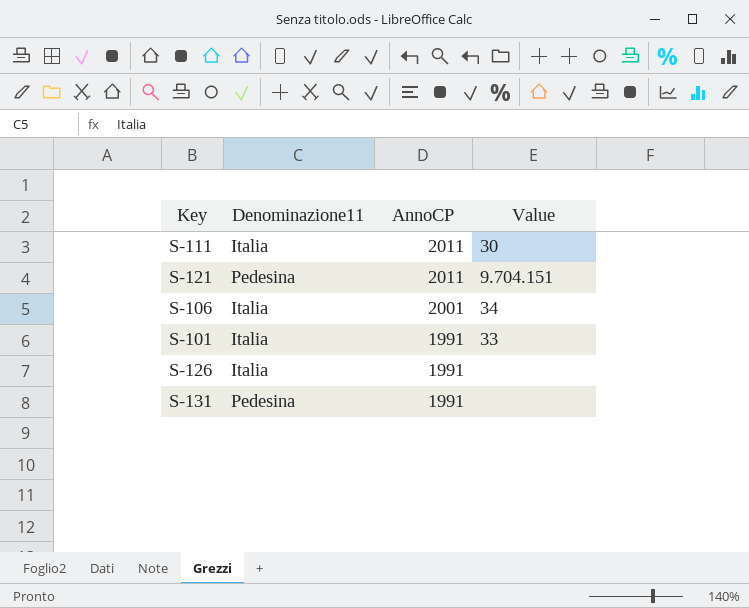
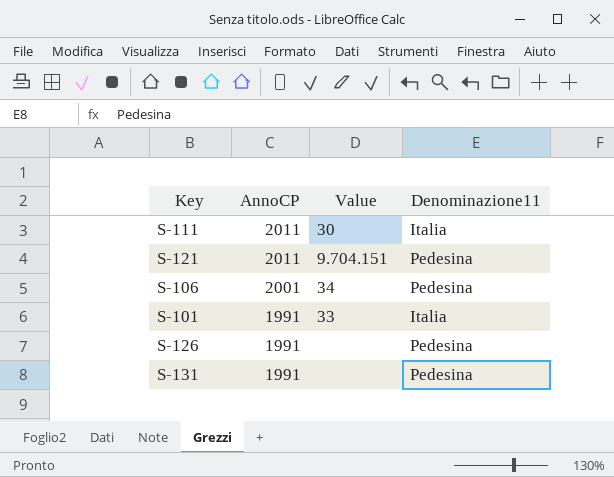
column Denominazione11 | position: 2 -> 4
S-106 | Denominazione11: Italia -> Pedesina
S-126 | Denominazione11: Italia -> Pedesina

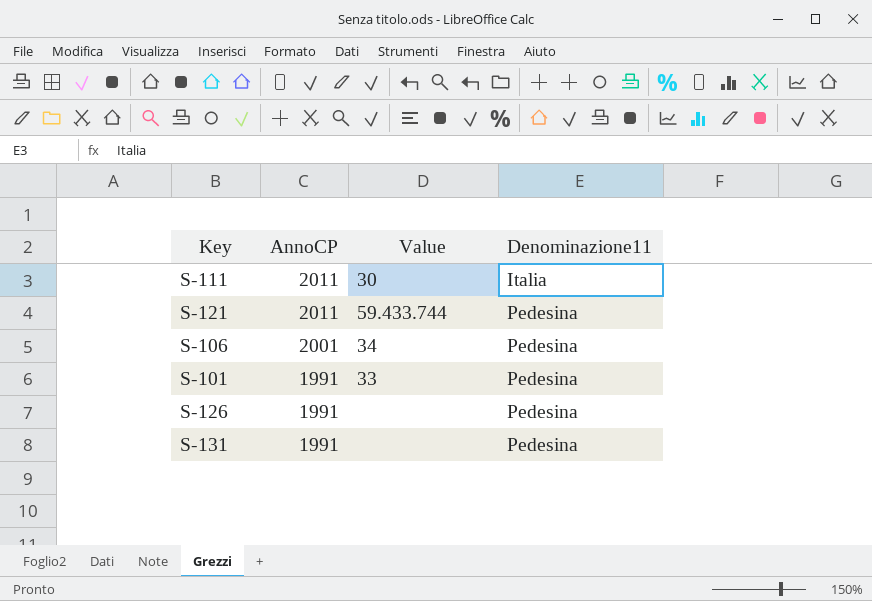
S-121 | Value: 9.704.151 -> 59.433.744
S-101 | Denominazione11: Italia -> Pedesina

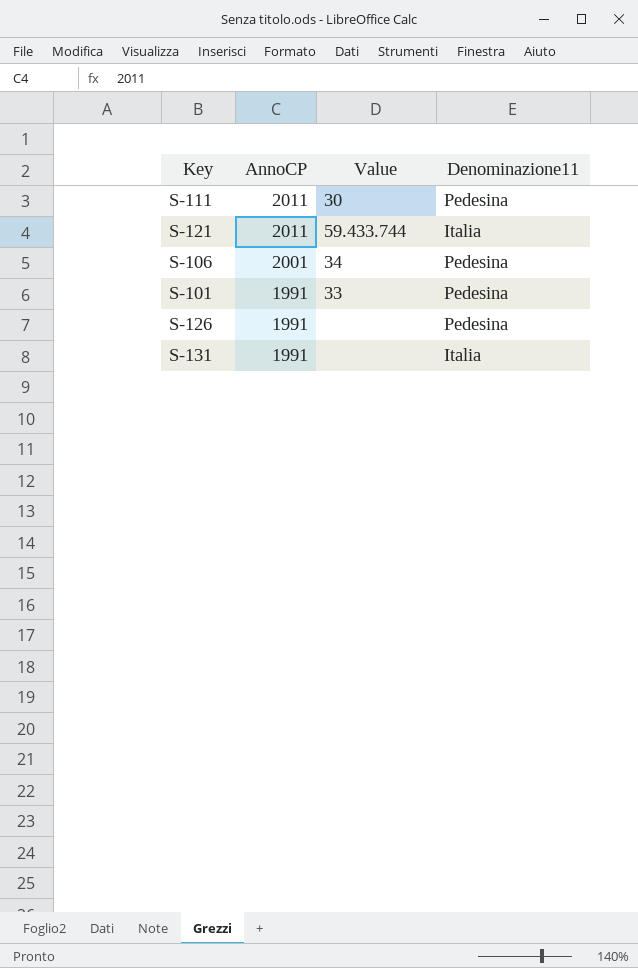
S-111 | Denominazione11: Italia -> Pedesina
S-121 | Denominazione11: Pedesina -> Italia
S-131 | Denominazione11: Pedesina -> Italia

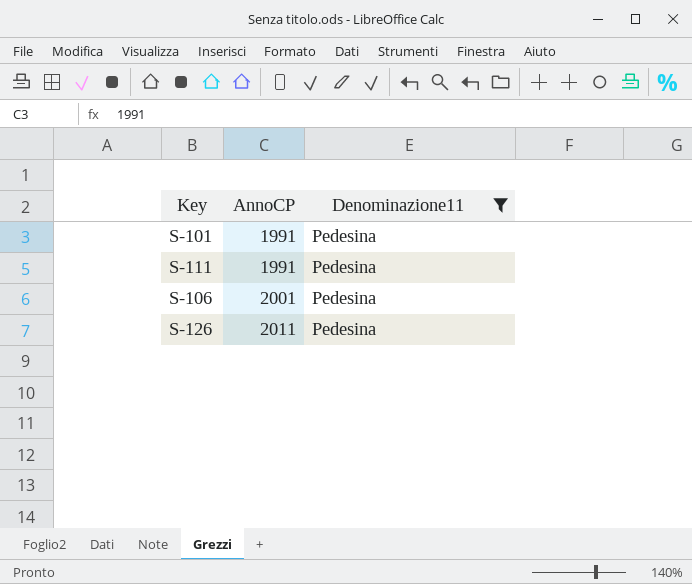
filter: none -> Denominazione11 = Pedesina
row order: AnnoCP descending -> AnnoCP ascending
column Value | position: 3 -> none
S-111 | AnnoCP: 2011 -> 1991
S-126 | AnnoCP: 1991 -> 2011

